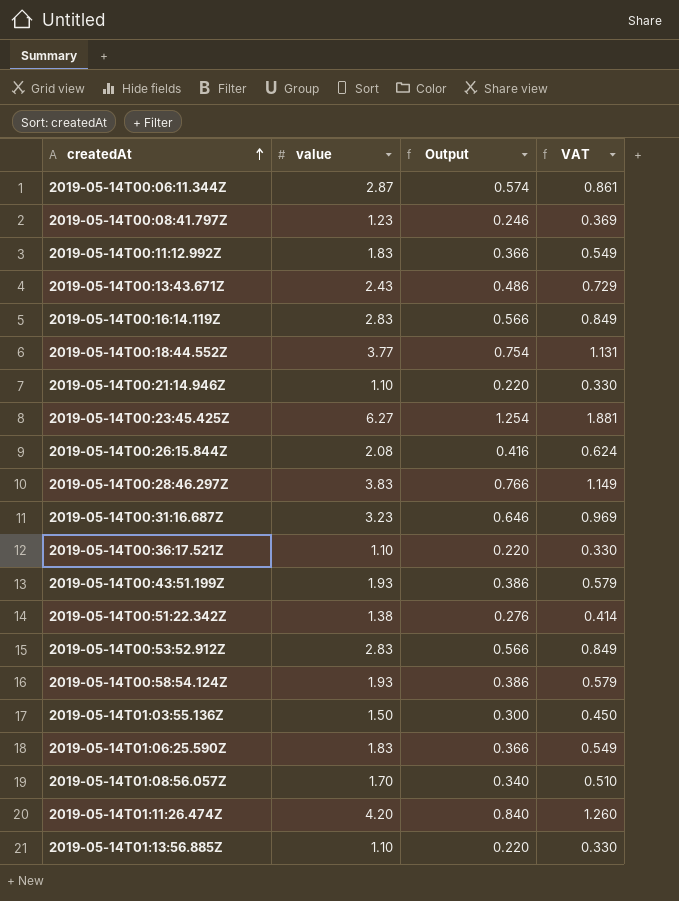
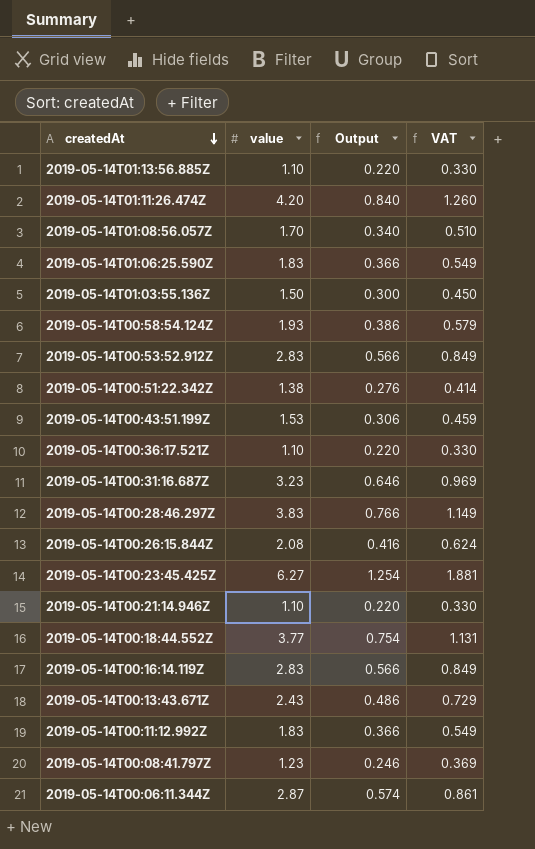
row order: createdAt ascending -> createdAt descending
2019-05-14T00:43:51.199Z | value: 1.93 -> 1.53
2019-05-14T00:43:51.199Z | Output: 0.386 -> 0.306
2019-05-14T00:43:51.199Z | VAT: 0.579 -> 0.459

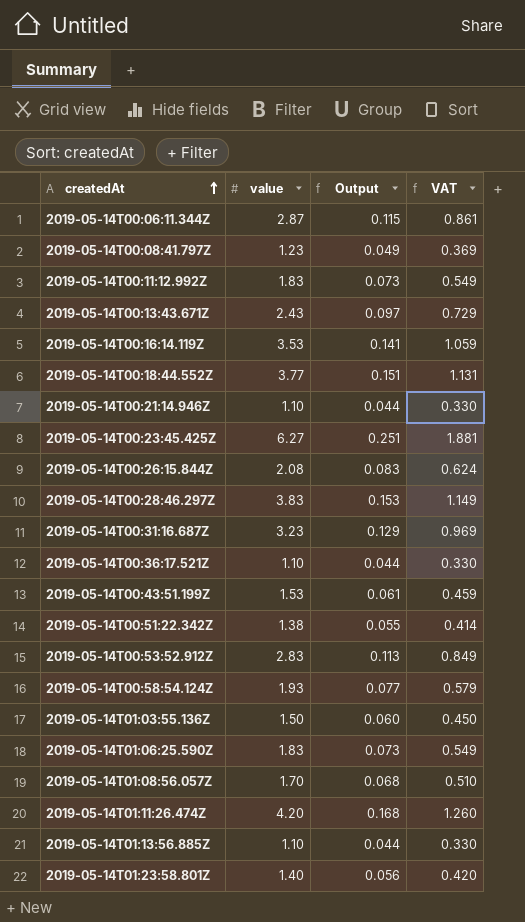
row order: createdAt descending -> createdAt ascending
column Output | formula: [value] * 0.2 -> [value] * 0.04
2019-05-14T00:16:14.119Z | value: 2.83 -> 3.53
2019-05-14T00:16:14.119Z | VAT: 0.849 -> 1.059
row 2019-05-14T01:23:58.801Z: none -> 1.40 | 0.056 | 0.420

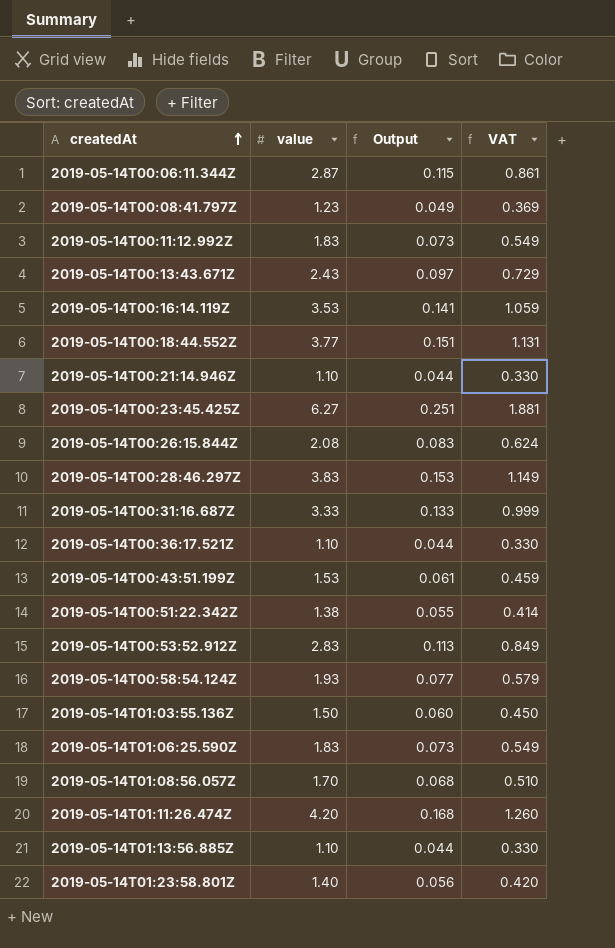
2019-05-14T00:31:16.687Z | value: 3.23 -> 3.33
2019-05-14T00:31:16.687Z | Output: 0.129 -> 0.133
2019-05-14T00:31:16.687Z | VAT: 0.969 -> 0.999

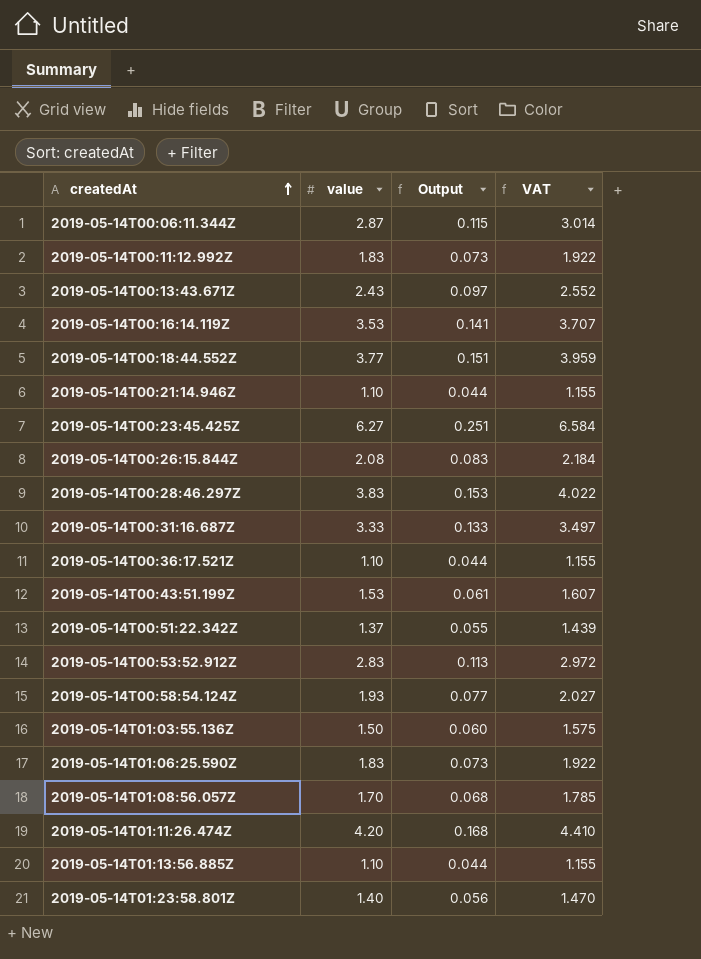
column VAT | formula: [value] * 0.3 -> [value] * 1.05
row 2019-05-14T00:08:41.797Z: 1.23 | 0.049 | 0.369 -> none
2019-05-14T00:51:22.342Z | value: 1.38 -> 1.37

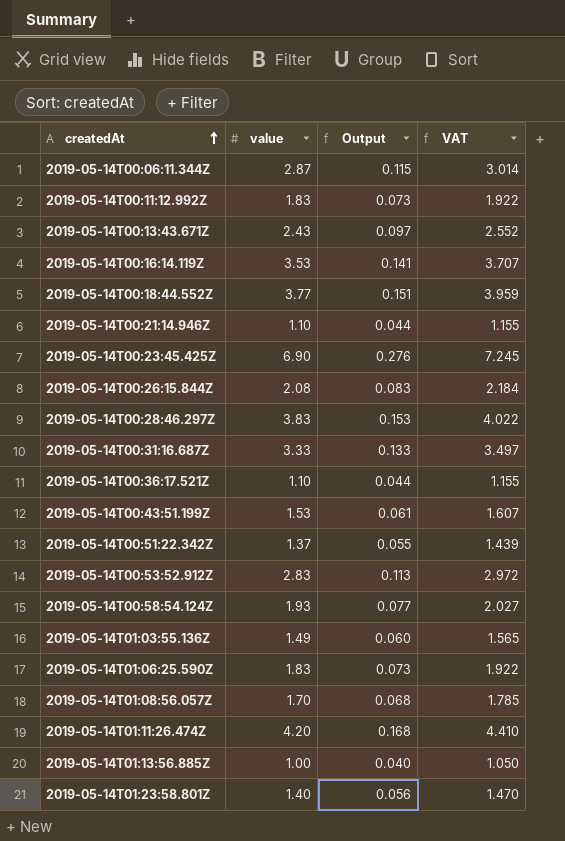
2019-05-14T00:23:45.425Z | value: 6.27 -> 6.90
2019-05-14T00:23:45.425Z | Output: 0.251 -> 0.276
2019-05-14T00:23:45.425Z | VAT: 6.584 -> 7.245
2019-05-14T01:03:55.136Z | value: 1.50 -> 1.49
2019-05-14T01:03:55.136Z | VAT: 1.575 -> 1.565
2019-05-14T01:13:56.885Z | value: 1.10 -> 1.00
2019-05-14T01:13:56.885Z | Output: 0.044 -> 0.040
2019-05-14T01:13:56.885Z | VAT: 1.155 -> 1.050

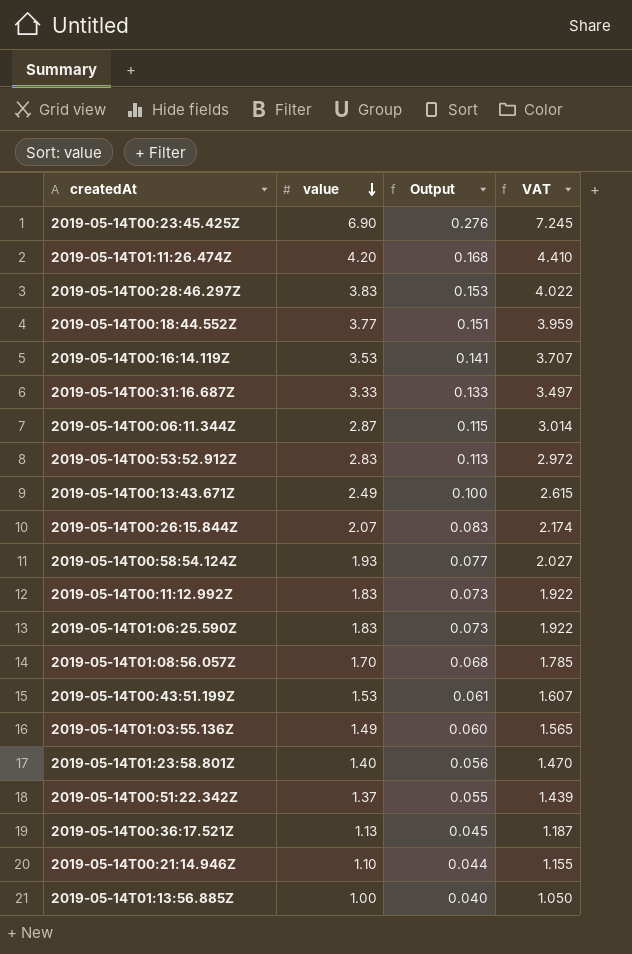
row order: createdAt ascending -> value descending
2019-05-14T00:13:43.671Z | value: 2.43 -> 2.49
2019-05-14T00:13:43.671Z | Output: 0.097 -> 0.100
2019-05-14T00:13:43.671Z | VAT: 2.552 -> 2.615
2019-05-14T00:26:15.844Z | value: 2.08 -> 2.07
2019-05-14T00:26:15.844Z | VAT: 2.184 -> 2.174
2019-05-14T00:36:17.521Z | value: 1.10 -> 1.13
2019-05-14T00:36:17.521Z | Output: 0.044 -> 0.045
2019-05-14T00:36:17.521Z | VAT: 1.155 -> 1.187

